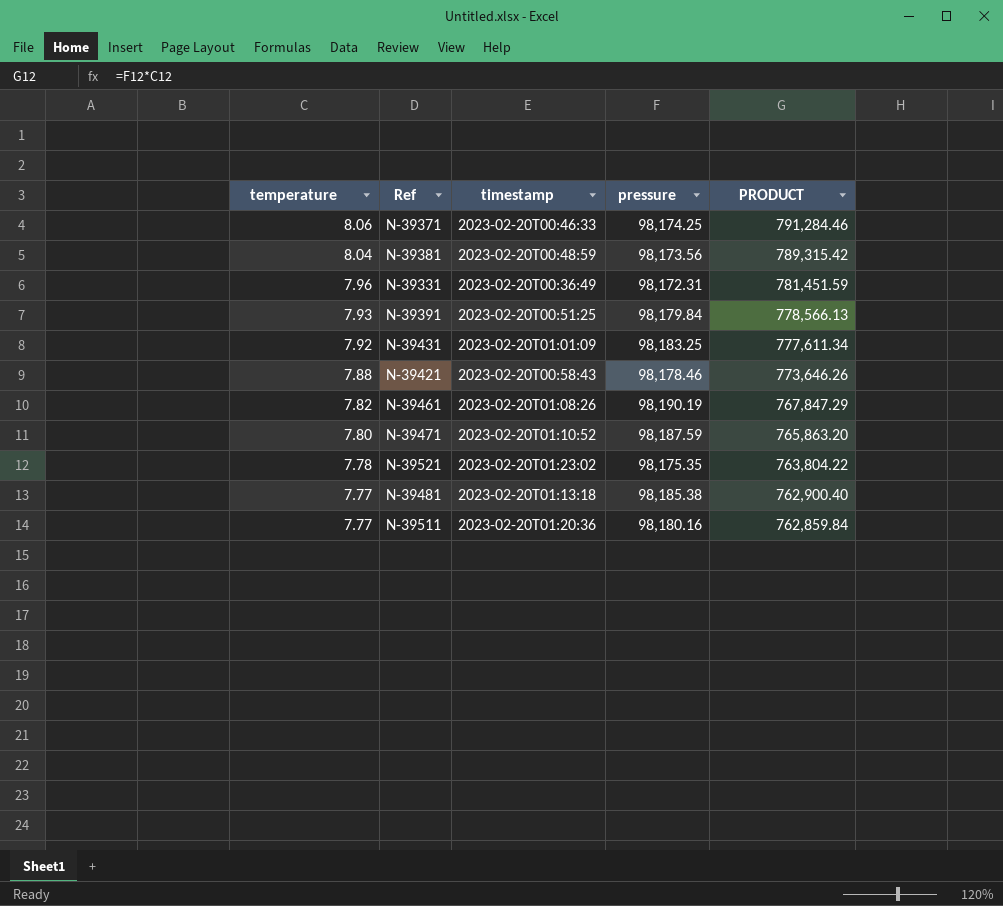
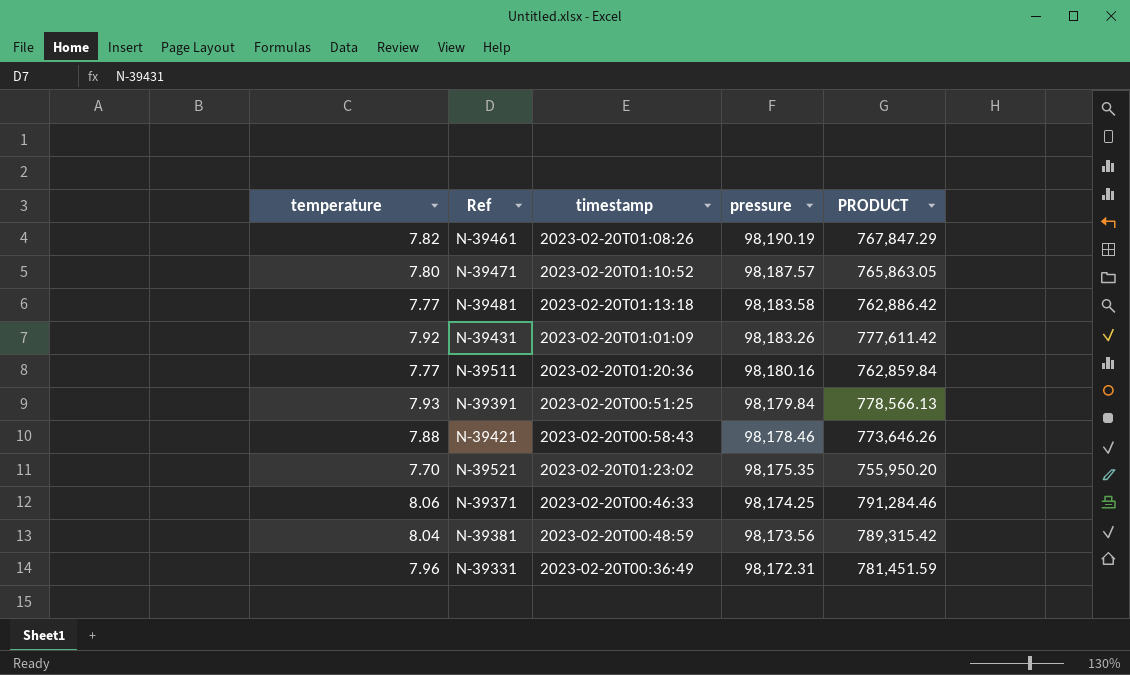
row order: temperature descending -> pressure descending
N-39471 | pressure: 98,187.59 -> 98,187.57
N-39471 | PRODUCT: 765,863.20 -> 765,863.05
N-39481 | pressure: 98,185.38 -> 98,183.58
N-39481 | PRODUCT: 762,900.40 -> 762,886.42
N-39431 | pressure: 98,183.25 -> 98,183.26
N-39431 | PRODUCT: 777,611.34 -> 777,611.42
N-39521 | temperature: 7.78 -> 7.70
N-39521 | PRODUCT: 763,804.22 -> 755,950.20

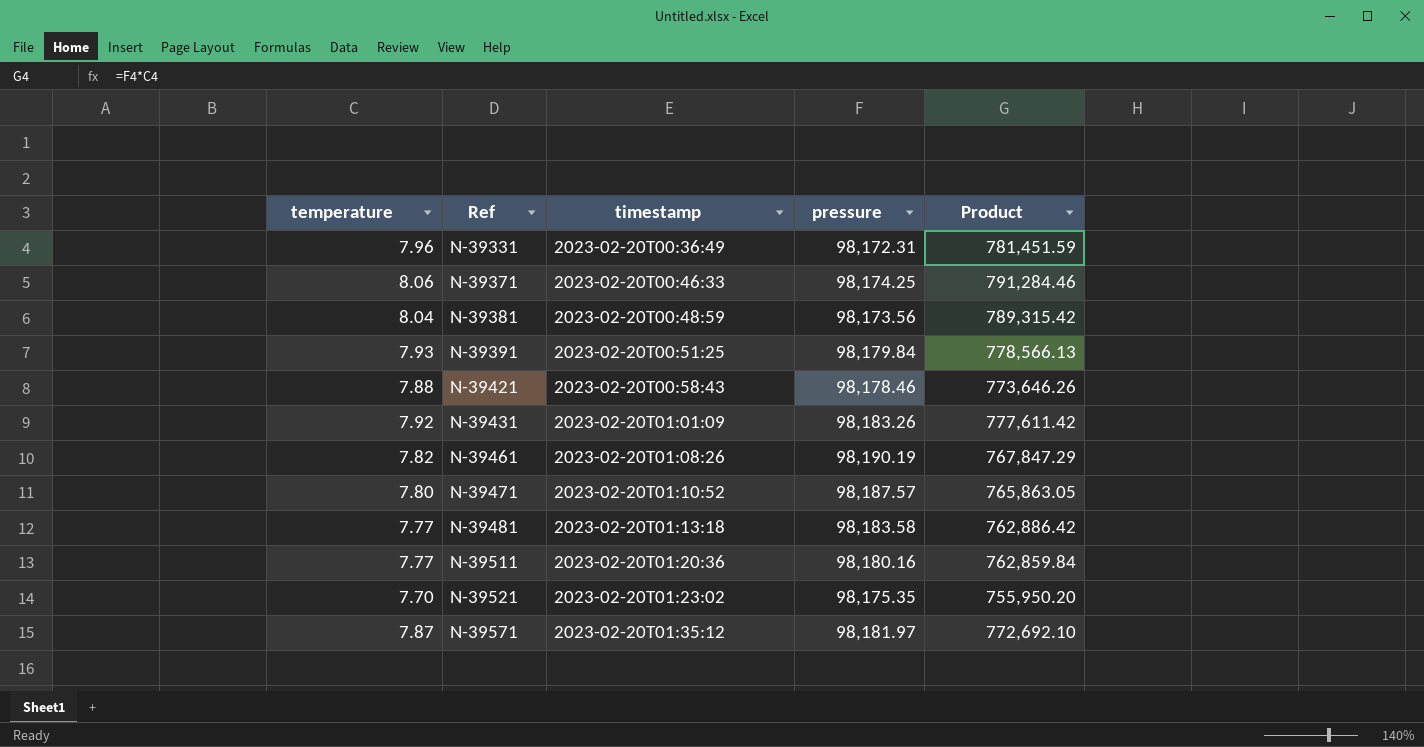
row order: pressure descending -> Ref ascending
column name: PRODUCT -> Product
row N-39571: none -> 7.87 | 2023-02-20T01:35:12 | 98,181.97 | 772,692.10

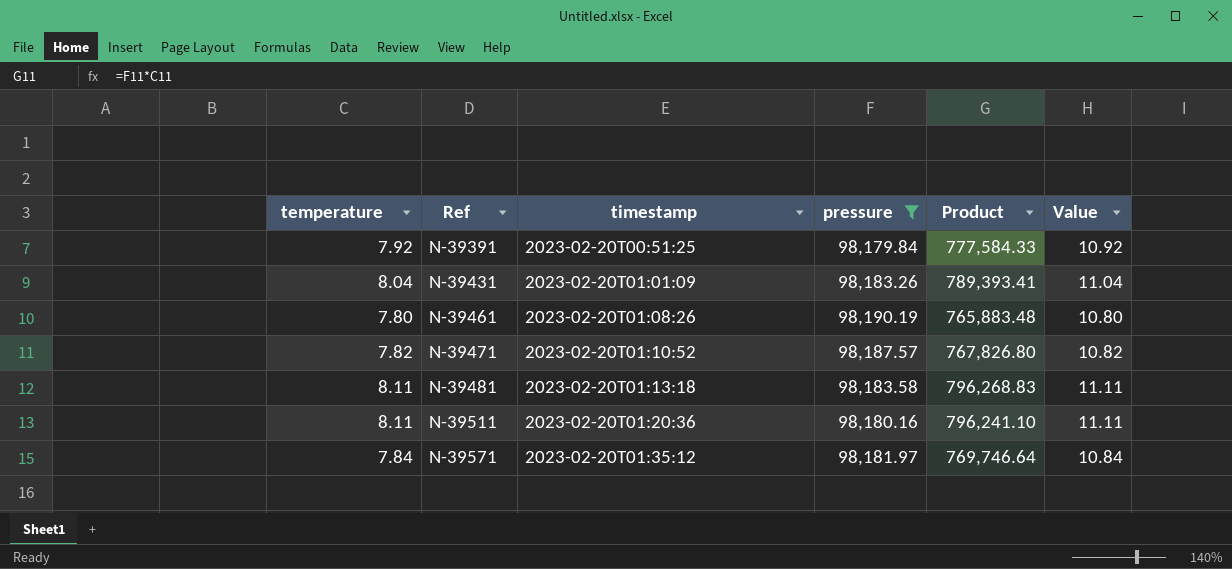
filter: none -> pressure >= 98,179.84
column Value | formula: none -> [temperature] + 3
N-39391 | temperature: 7.93 -> 7.92
N-39391 | Product: 778,566.13 -> 777,584.33
N-39431 | temperature: 7.92 -> 8.04
N-39431 | Product: 777,611.42 -> 789,393.41
N-39461 | temperature: 7.82 -> 7.80
N-39461 | Product: 767,847.29 -> 765,883.48
N-39471 | temperature: 7.80 -> 7.82
N-39471 | Product: 765,863.05 -> 767,826.80
N-39481 | temperature: 7.77 -> 8.11
N-39481 | Product: 762,886.42 -> 796,268.83
N-39511 | temperature: 7.77 -> 8.11
N-39511 | Product: 762,859.84 -> 796,241.10
N-39571 | temperature: 7.87 -> 7.84
N-39571 | Product: 772,692.10 -> 769,746.64

